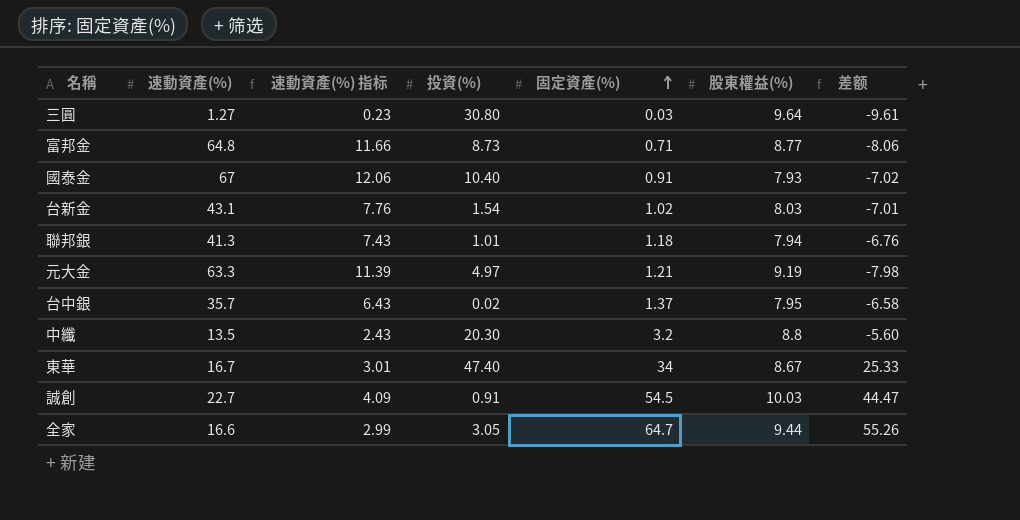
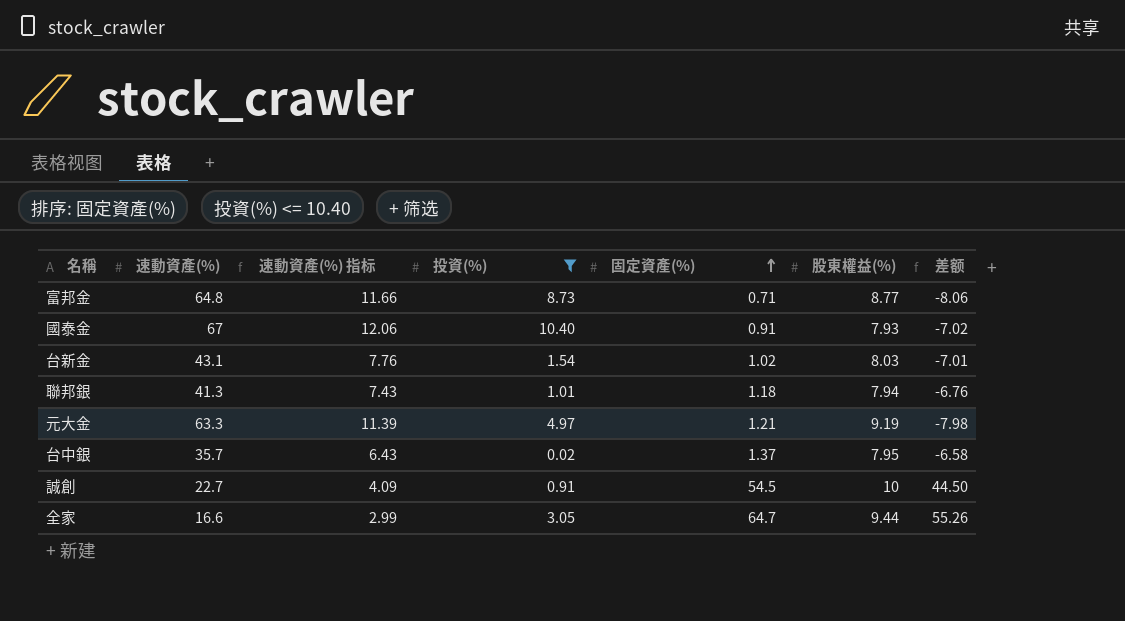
filter: none -> 投資(%) <= 10.40
誠創 | 股東權益(%): 10.03 -> 10
誠創 | 差额: 44.47 -> 44.50

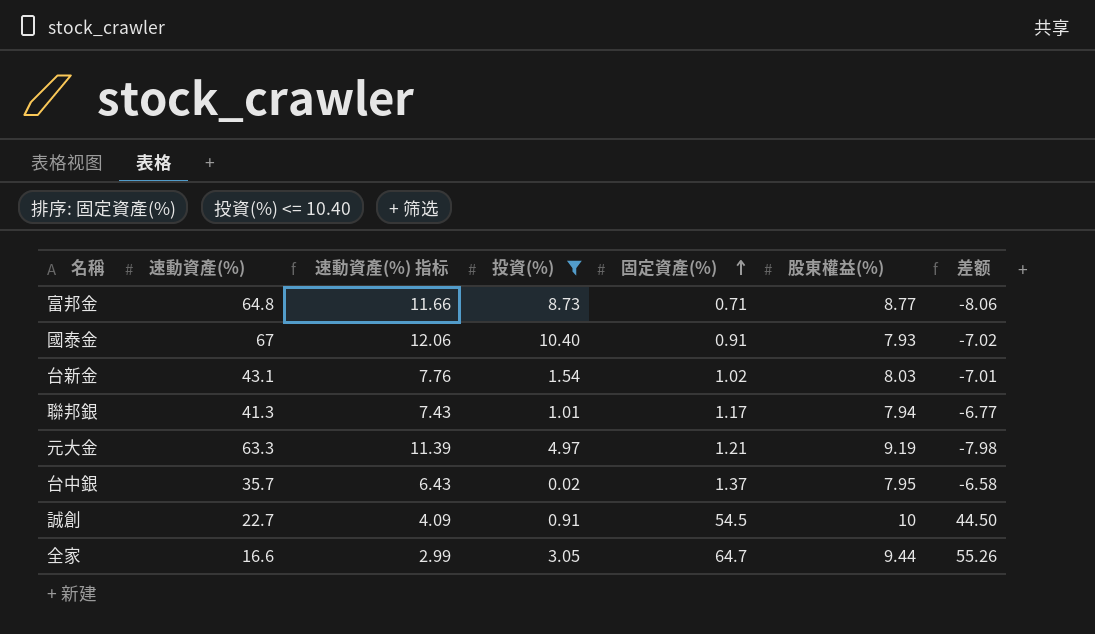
聯邦銀 | 固定資產(%): 1.18 -> 1.17
聯邦銀 | 差额: -6.76 -> -6.77

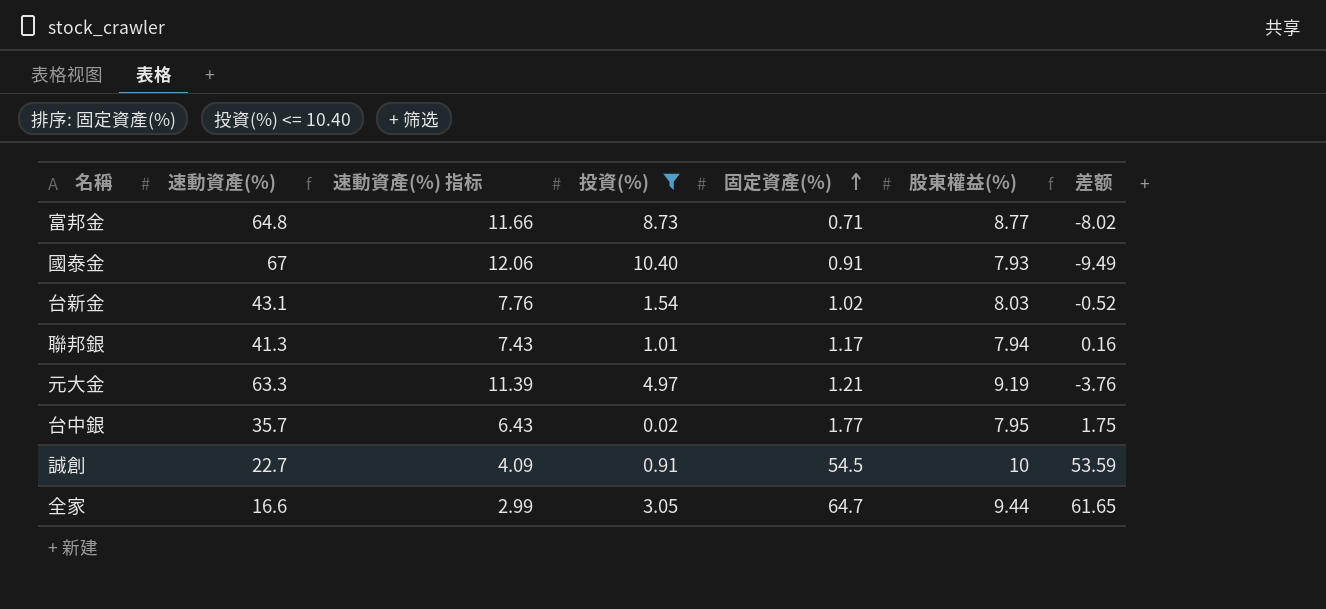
column 差额 | formula: [固定資產(%)] - [股東權益(%)] -> [固定資產(%)] - [投資(%)]
台中銀 | 固定資產(%): 1.37 -> 1.77

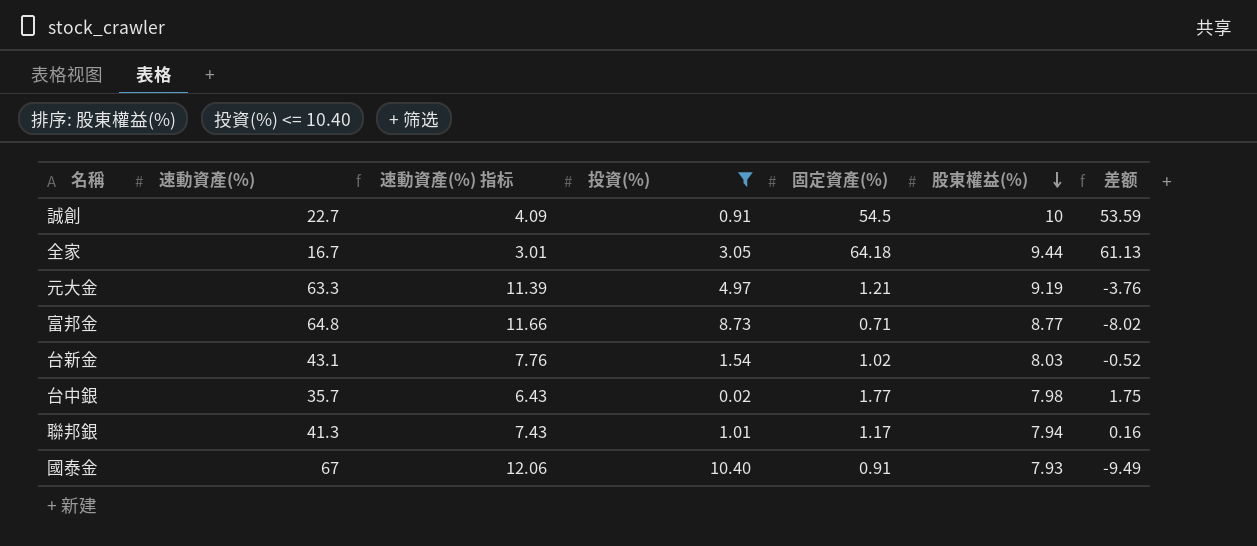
row order: 固定資產(%) ascending -> 股東權益(%) descending
全家 | 速動資產(%): 16.6 -> 16.7
全家 | 速動資產(%) 指标: 2.99 -> 3.01
全家 | 固定資產(%): 64.7 -> 64.18
全家 | 差额: 61.65 -> 61.13
台中銀 | 股東權益(%): 7.95 -> 7.98

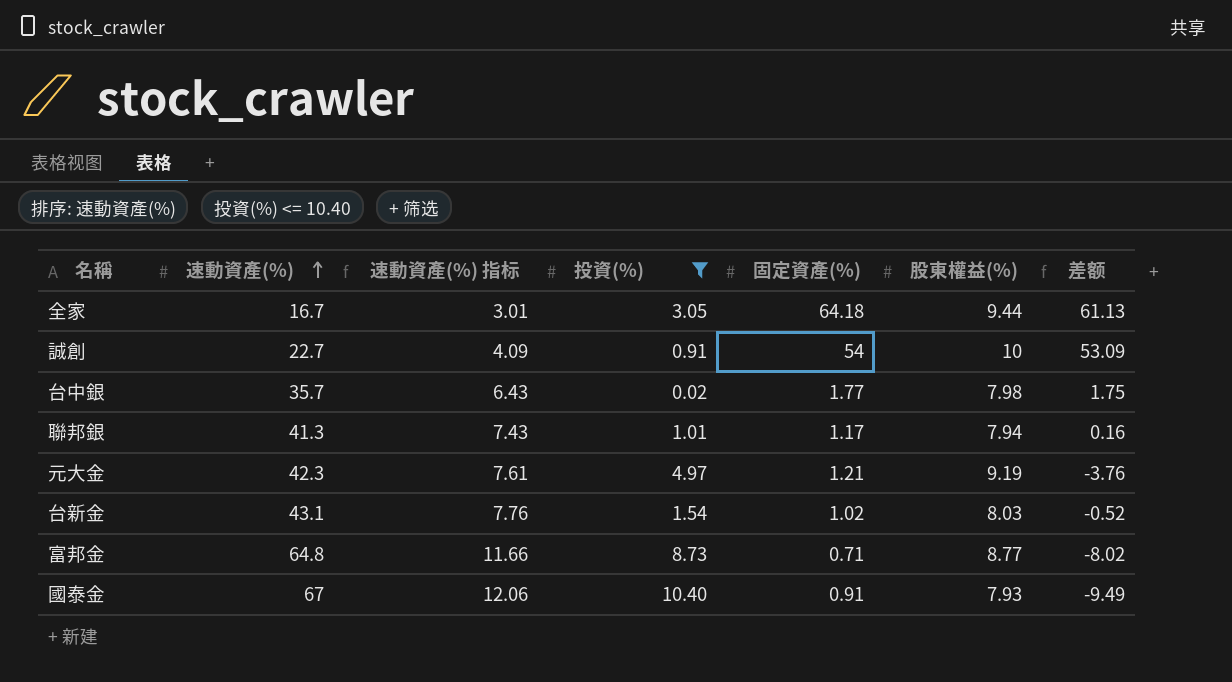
row order: 股東權益(%) descending -> 速動資產(%) ascending
誠創 | 固定資產(%): 54.5 -> 54
誠創 | 差额: 53.59 -> 53.09
元大金 | 速動資產(%): 63.3 -> 42.3
元大金 | 速動資產(%) 指标: 11.39 -> 7.61

